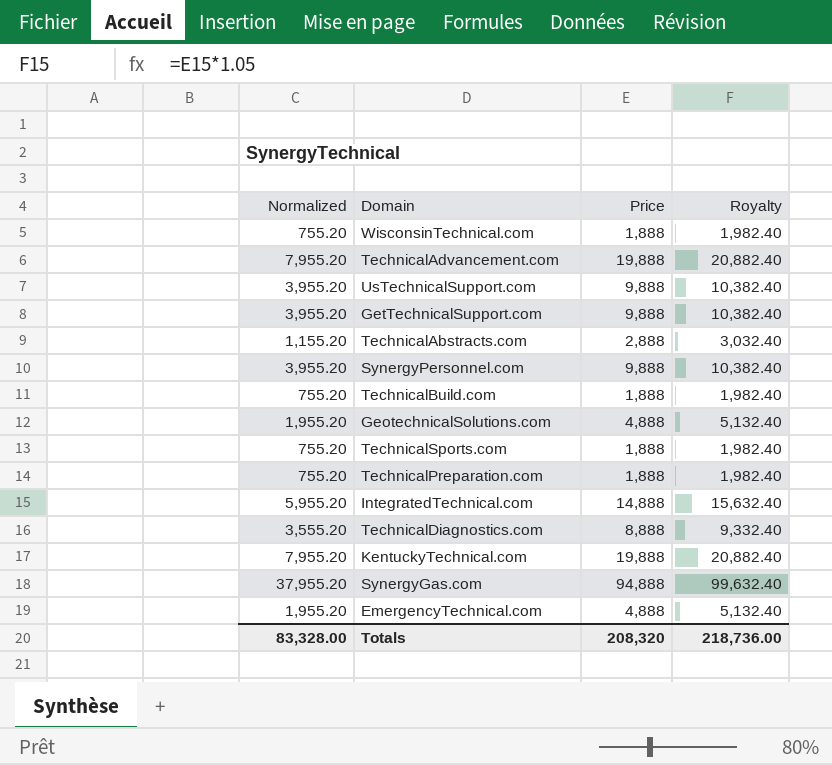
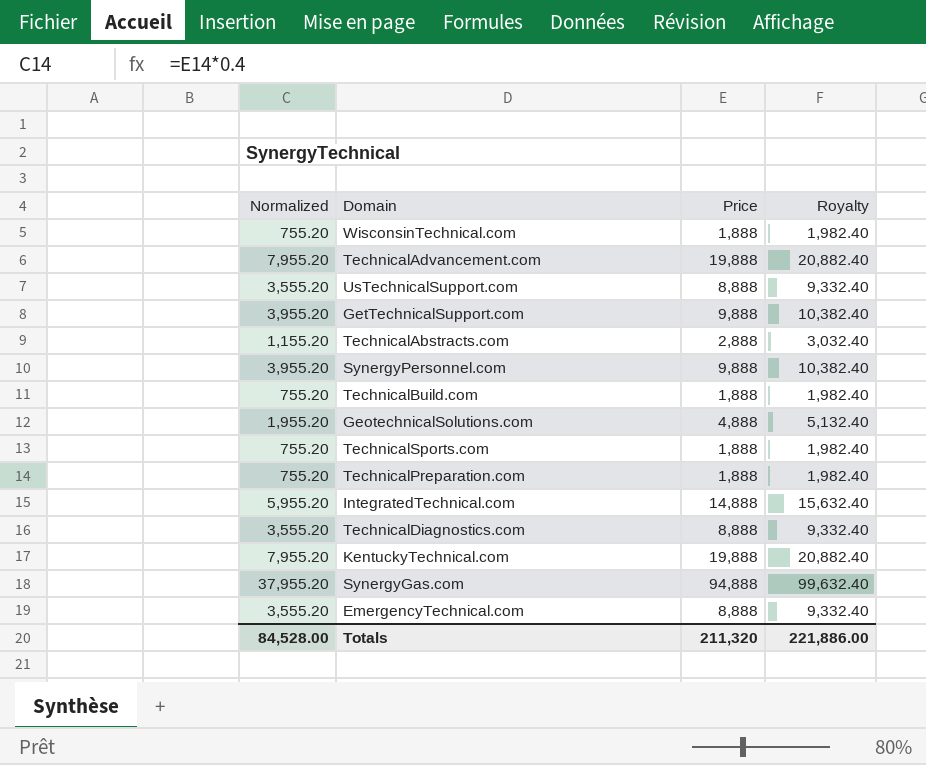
UsTechnicalSupport.com | Normalized: 3,955.20 -> 3,555.20
UsTechnicalSupport.com | Price: 9,888 -> 8,888
UsTechnicalSupport.com | Royalty: 10,382.40 -> 9,332.40
EmergencyTechnical.com | Normalized: 1,955.20 -> 3,555.20
EmergencyTechnical.com | Price: 4,888 -> 8,888
EmergencyTechnical.com | Royalty: 5,132.40 -> 9,332.40
Totals | Normalized: 83,328.00 -> 84,528.00
Totals | Price: 208,320 -> 211,320
Totals | Royalty: 218,736.00 -> 221,886.00

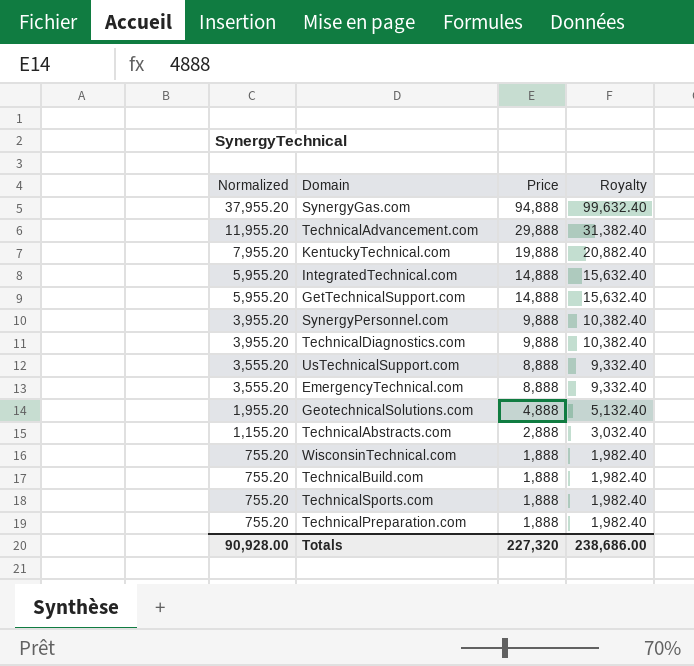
row order: none -> Normalized descending
TechnicalAdvancement.com | Normalized: 7,955.20 -> 11,955.20
TechnicalAdvancement.com | Price: 19,888 -> 29,888
TechnicalAdvancement.com | Royalty: 20,882.40 -> 31,382.40
GetTechnicalSupport.com | Normalized: 3,955.20 -> 5,955.20
GetTechnicalSupport.com | Price: 9,888 -> 14,888
GetTechnicalSupport.com | Royalty: 10,382.40 -> 15,632.40
TechnicalDiagnostics.com | Normalized: 3,555.20 -> 3,955.20
TechnicalDiagnostics.com | Price: 8,888 -> 9,888
TechnicalDiagnostics.com | Royalty: 9,332.40 -> 10,382.40
Totals | Normalized: 84,528.00 -> 90,928.00
Totals | Price: 211,320 -> 227,320
Totals | Royalty: 221,886.00 -> 238,686.00

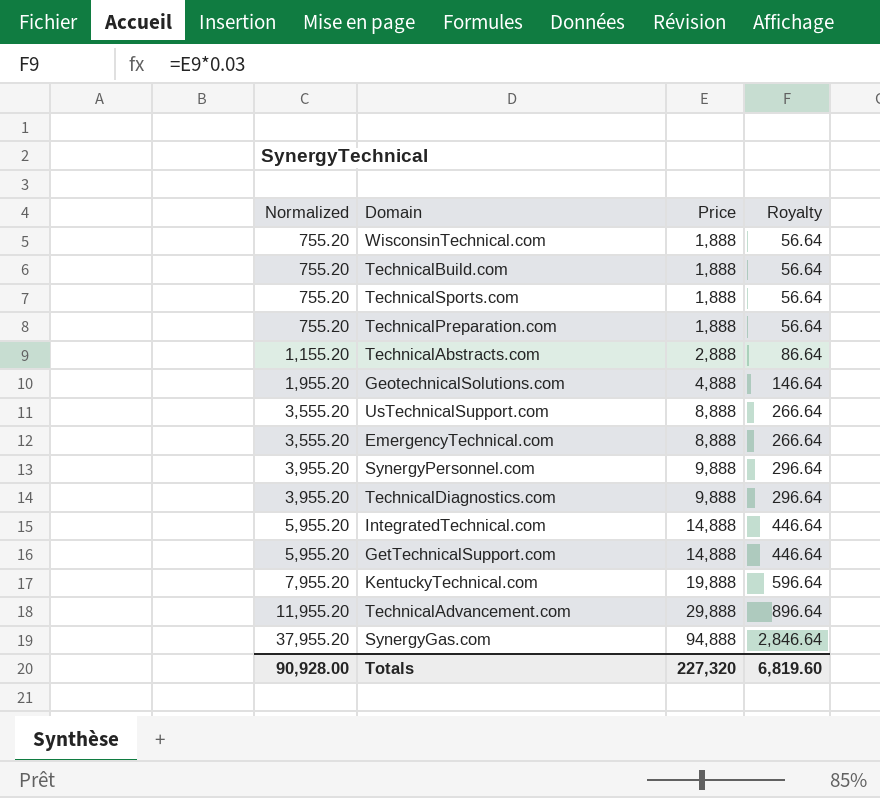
row order: Normalized descending -> Normalized ascending
column Royalty | formula: [Price] * 1.05 -> [Price] * 0.03
Totals | Royalty: 238,686.00 -> 6,819.60

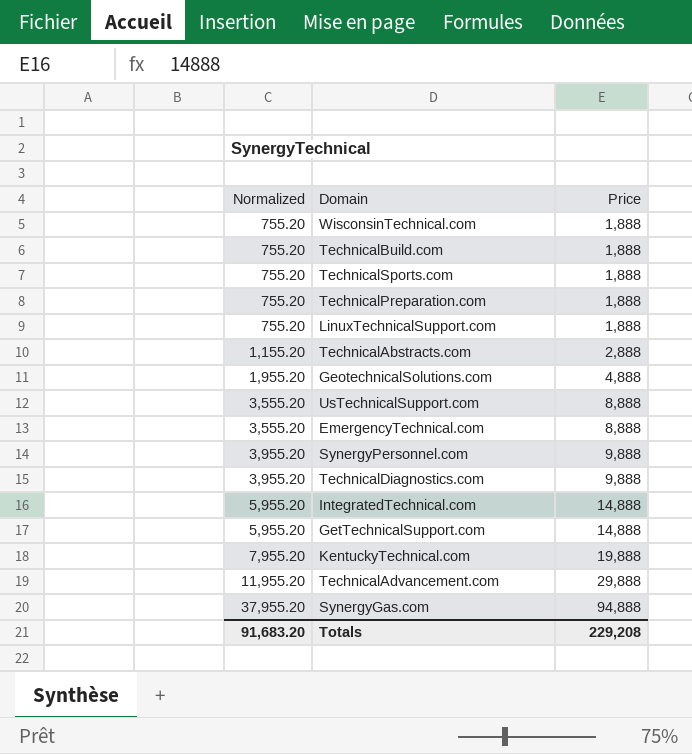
column Royalty | formula: [Price] * 0.03 -> none
row LinuxTechnicalSupport.com: none -> 755.20 | 1,888
Totals | Normalized: 90,928.00 -> 91,683.20
Totals | Price: 227,320 -> 229,208

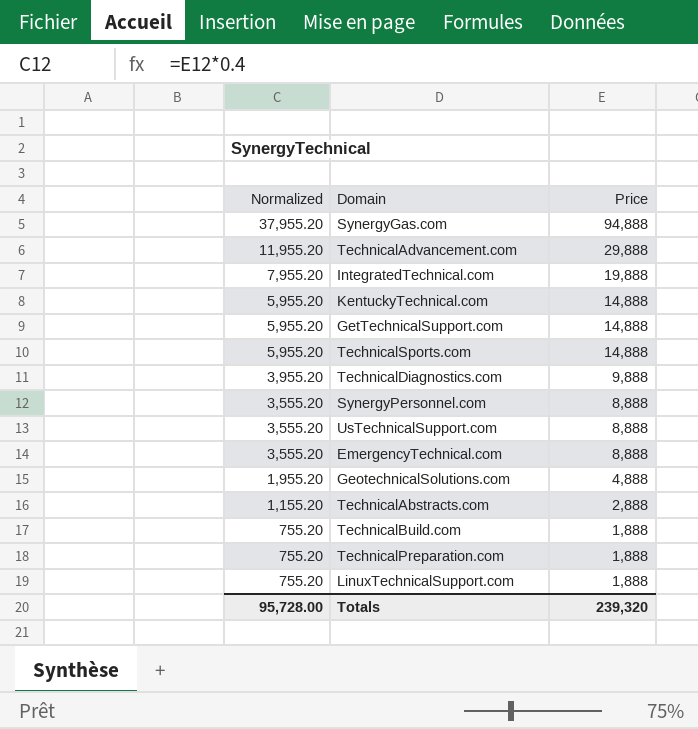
row order: Normalized ascending -> Normalized descending
row WisconsinTechnical.com: 755.20 | 1,888 -> none
IntegratedTechnical.com | Normalized: 5,955.20 -> 7,955.20
IntegratedTechnical.com | Price: 14,888 -> 19,888
KentuckyTechnical.com | Normalized: 7,955.20 -> 5,955.20
KentuckyTechnical.com | Price: 19,888 -> 14,888
TechnicalSports.com | Normalized: 755.20 -> 5,955.20
TechnicalSports.com | Price: 1,888 -> 14,888
SynergyPersonnel.com | Normalized: 3,955.20 -> 3,555.20
SynergyPersonnel.com | Price: 9,888 -> 8,888
Totals | Normalized: 91,683.20 -> 95,728.00
Totals | Price: 229,208 -> 239,320

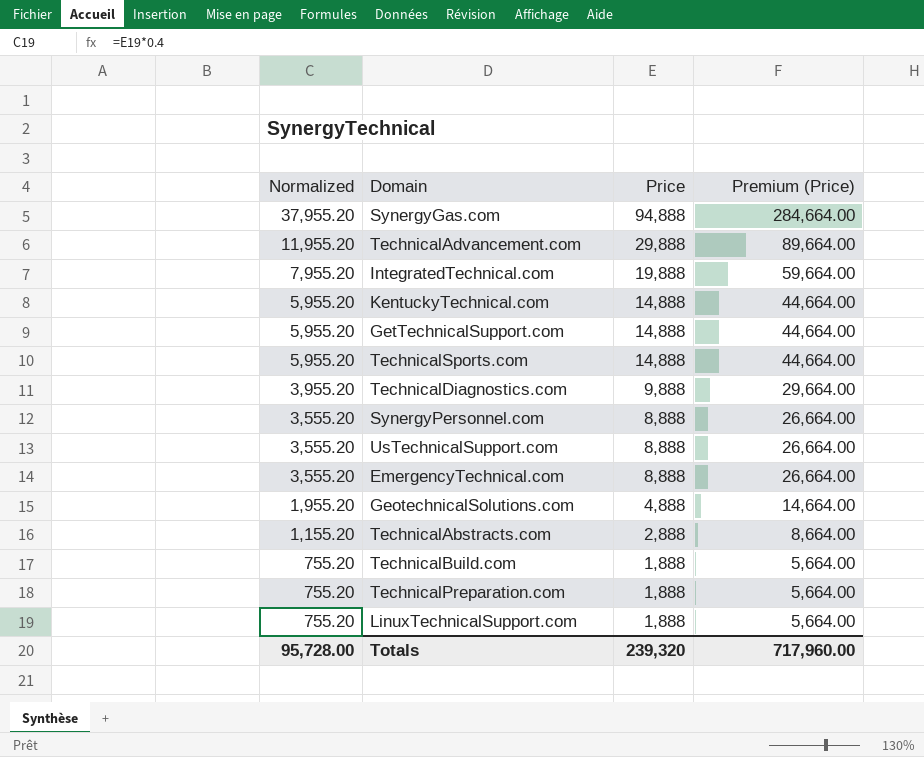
column Premium (Price) | formula: none -> [Price] * 3

